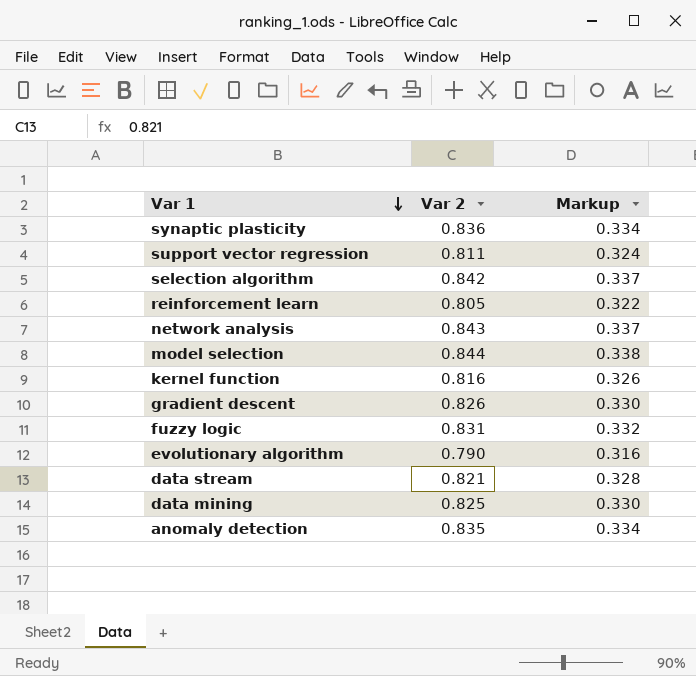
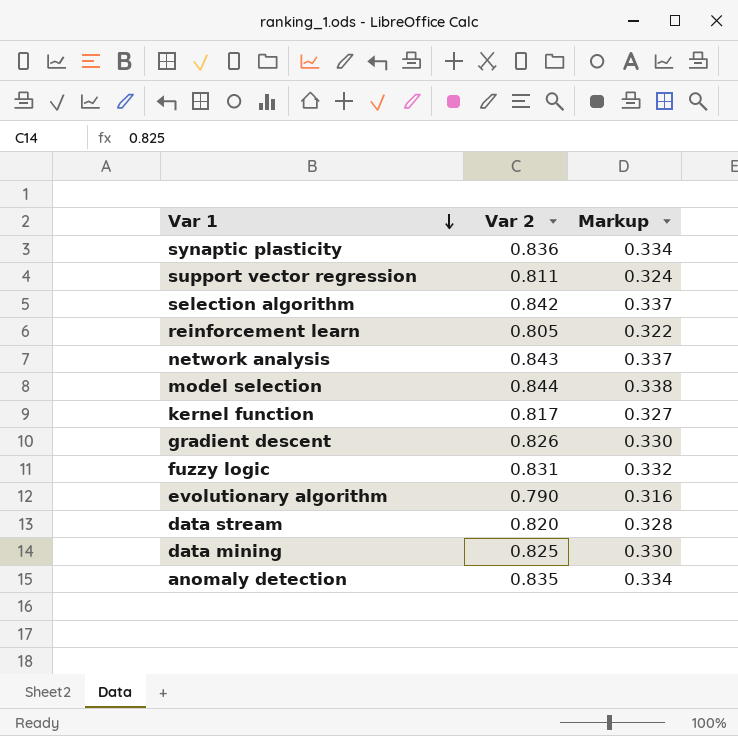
kernel function | Var 2: 0.816 -> 0.817
kernel function | Markup: 0.326 -> 0.327
data stream | Var 2: 0.821 -> 0.820

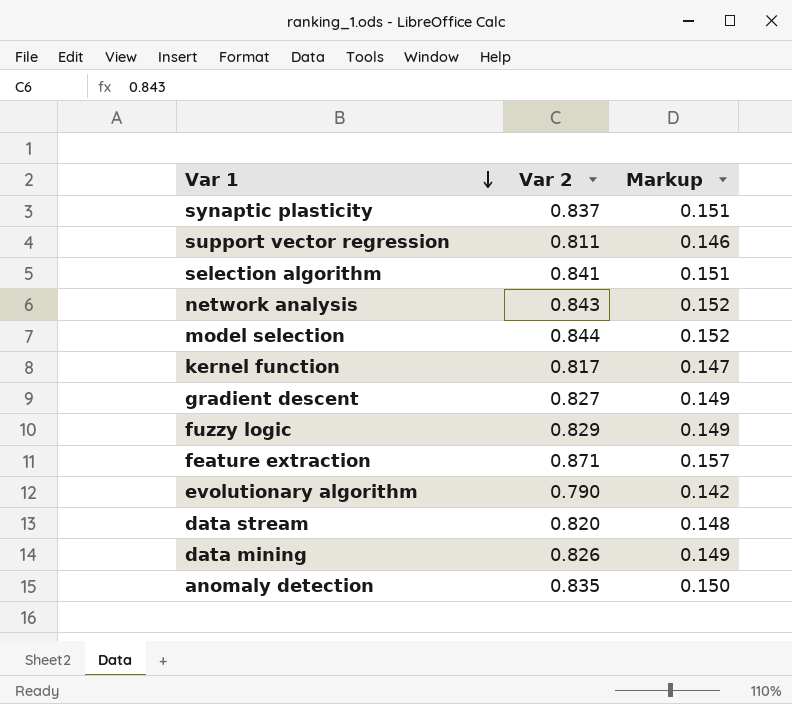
column Markup | formula: [Var 2] * 0.4 -> [Var 2] * 0.18
row reinforcement learn: 0.805 | 0.322 -> none
synaptic plasticity | Var 2: 0.836 -> 0.837
selection algorithm | Var 2: 0.842 -> 0.841
gradient descent | Var 2: 0.826 -> 0.827
fuzzy logic | Var 2: 0.831 -> 0.829
row feature extraction: none -> 0.871 | 0.157
data mining | Var 2: 0.825 -> 0.826

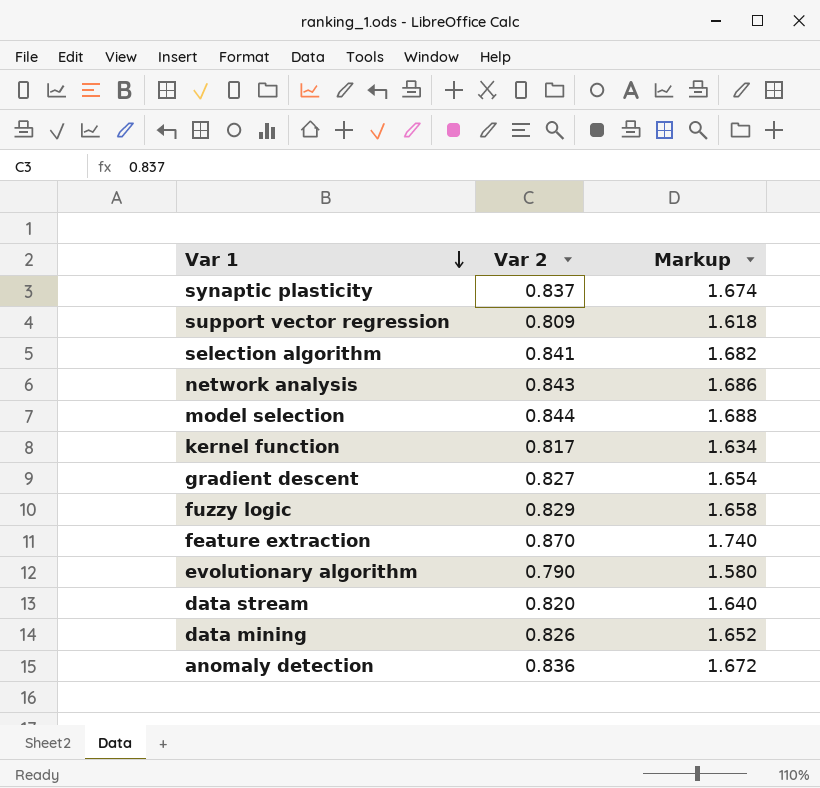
column Markup | formula: [Var 2] * 0.18 -> [Var 2] * 2
support vector regression | Var 2: 0.811 -> 0.809
feature extraction | Var 2: 0.871 -> 0.870
anomaly detection | Var 2: 0.835 -> 0.836

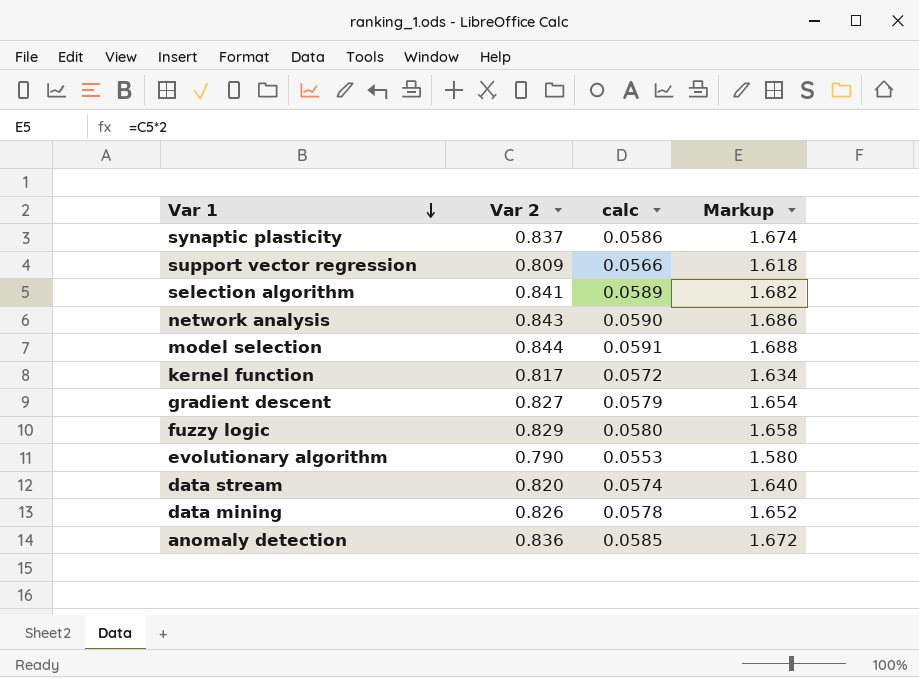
column calc | formula: none -> [Var 2] * 0.07
row feature extraction: 0.870 | 1.740 -> none

